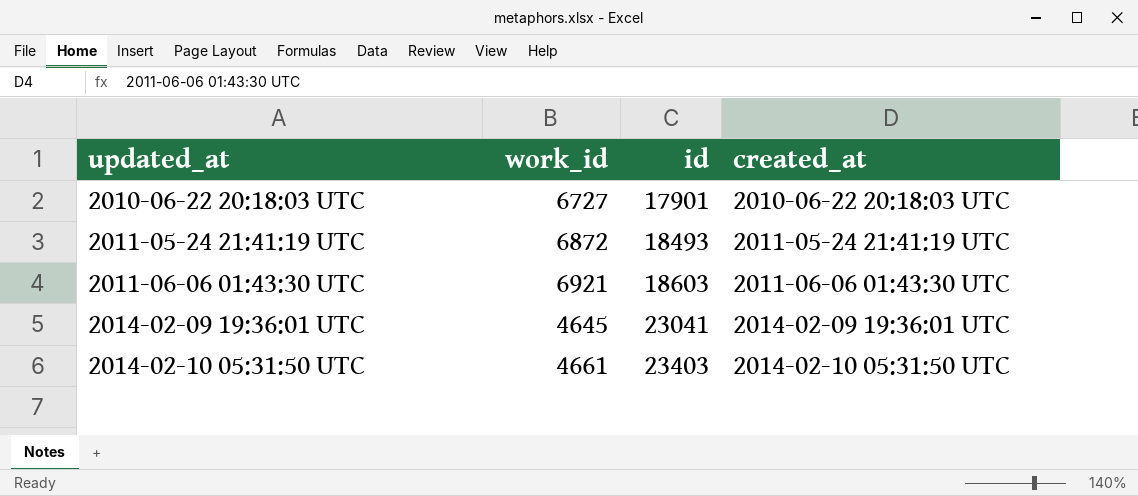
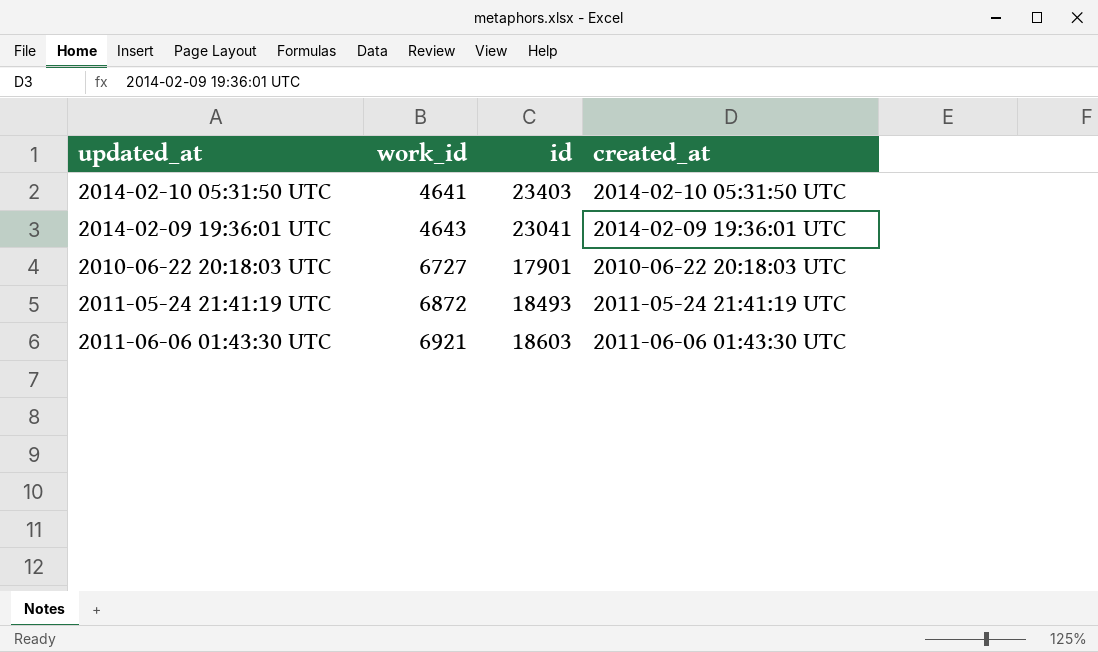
row order: updated_at ascending -> work_id ascending
2014-02-10 05:31:50 UTC | work_id: 4661 -> 4641
2014-02-09 19:36:01 UTC | work_id: 4645 -> 4643

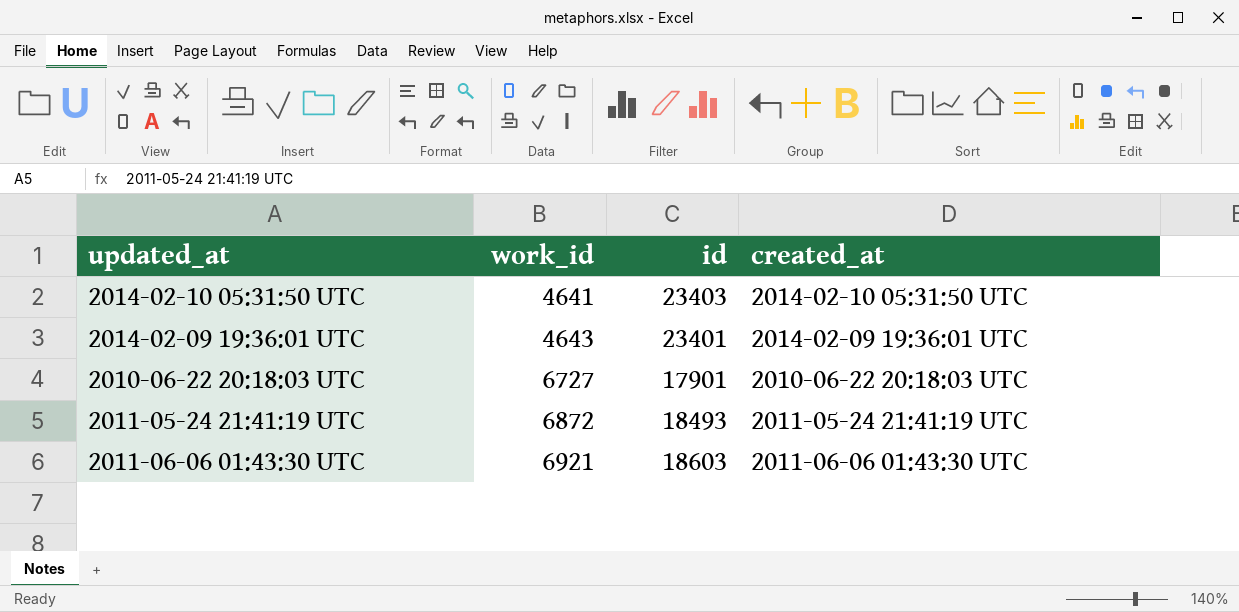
2014-02-09 19:36:01 UTC | id: 23041 -> 23401

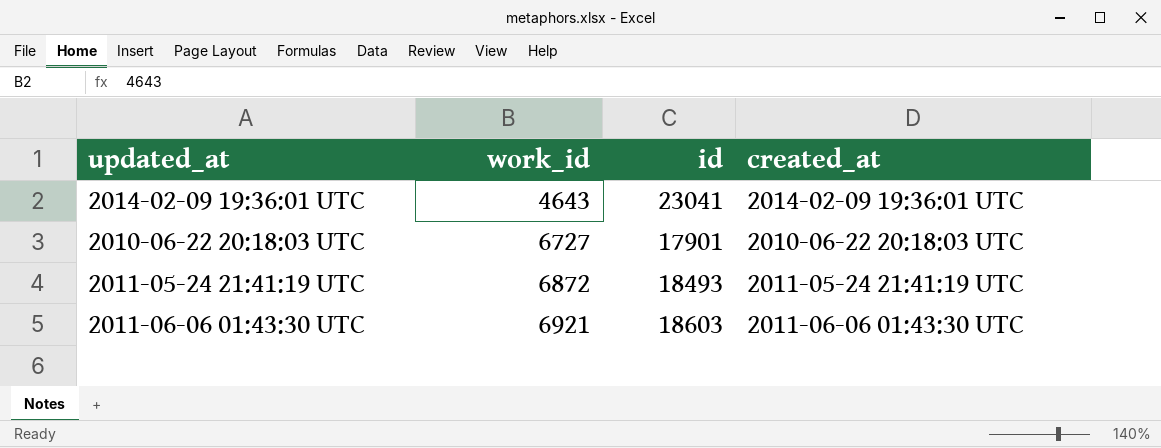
row 2014-02-10 05:31:50 UTC: 4641 | 23403 | 2014-02-10 05:31:50 UTC -> none
2014-02-09 19:36:01 UTC | id: 23401 -> 23041

